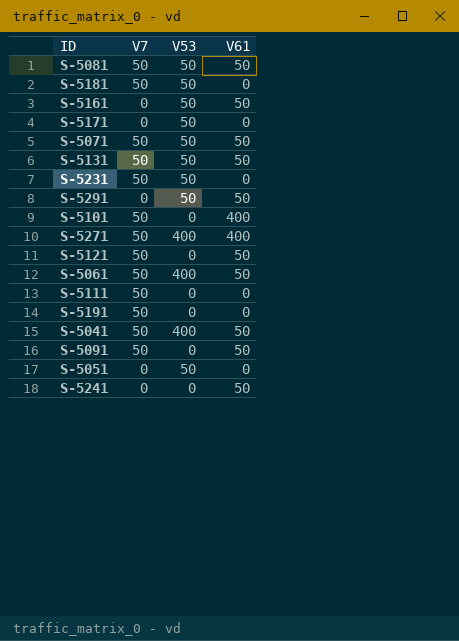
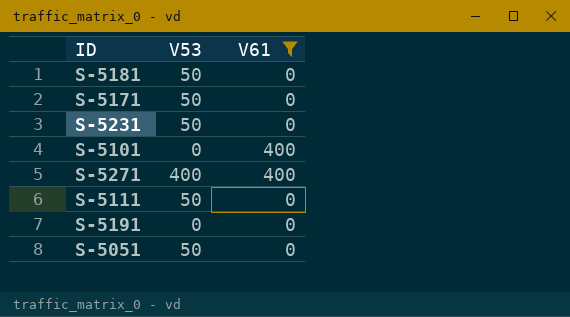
filter: none -> V61 != 50
column V7 | position: 2 -> none
S-5111 | V53: 0 -> 50

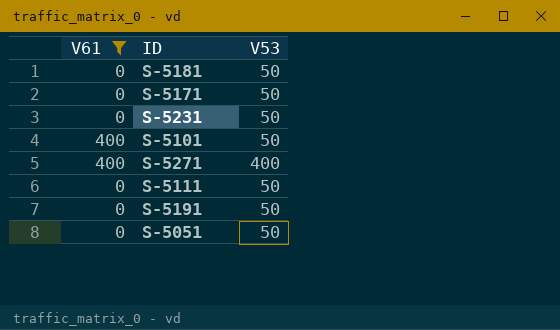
column V61 | position: 3 -> 1
S-5101 | V53: 0 -> 50
S-5191 | V53: 0 -> 50

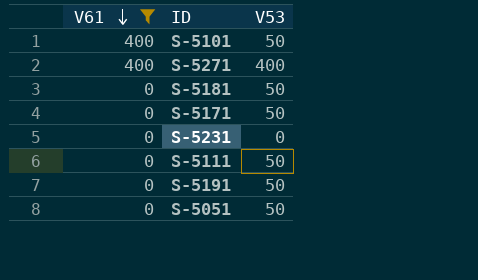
row order: none -> V61 descending
S-5231 | V53: 50 -> 0

